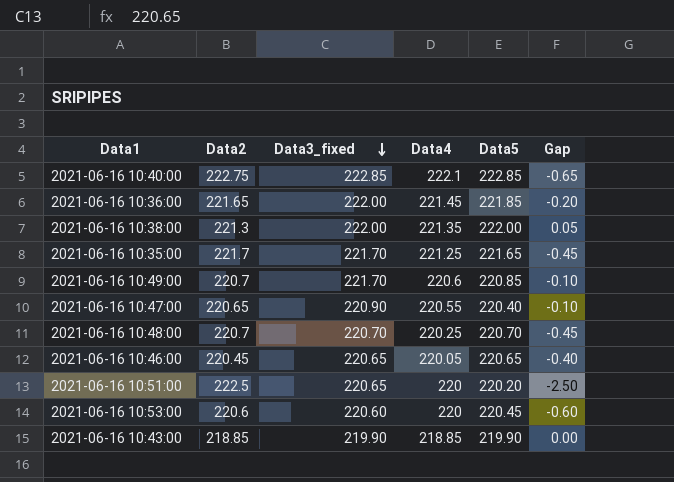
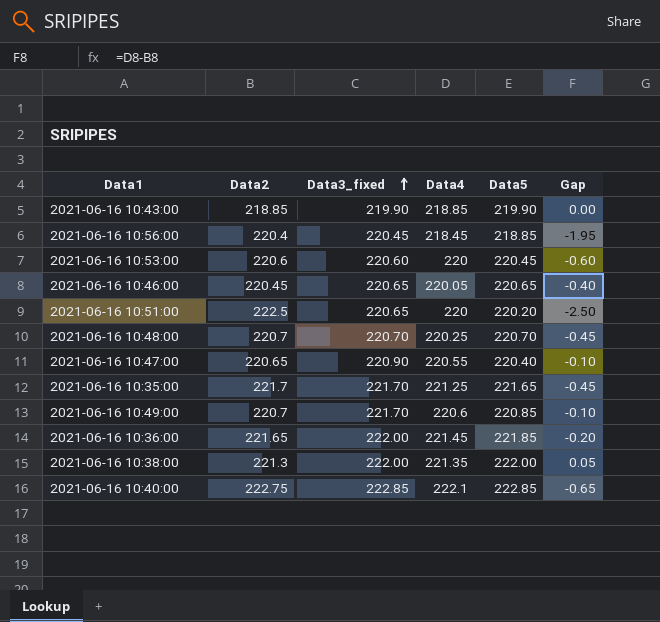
row order: Data3_fixed descending -> Data3_fixed ascending
row 2021-06-16 10:56:00: none -> 220.4 | 220.45 | 218.45 | 218.85 | -1.95

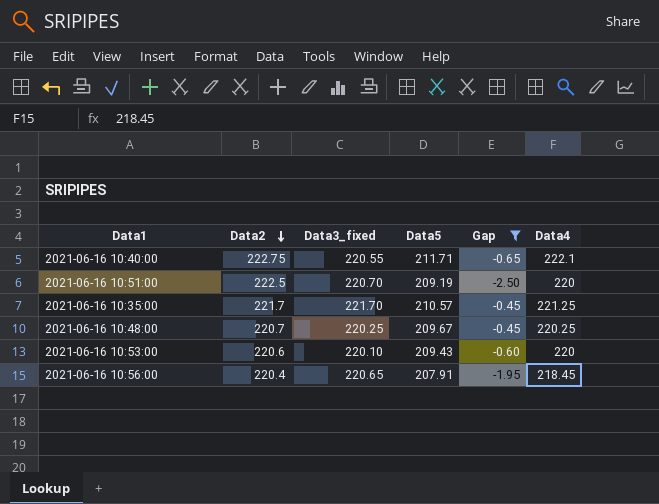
filter: none -> Gap <= -0.45
row order: Data3_fixed ascending -> Data2 descending
column Data4 | position: 4 -> 6
2021-06-16 10:40:00 | Data3_fixed: 222.85 -> 220.55
2021-06-16 10:40:00 | Data5: 222.85 -> 211.71
2021-06-16 10:51:00 | Data3_fixed: 220.65 -> 220.70
2021-06-16 10:51:00 | Data5: 220.20 -> 209.19
2021-06-16 10:35:00 | Data5: 221.65 -> 210.57
2021-06-16 10:48:00 | Data3_fixed: 220.70 -> 220.25
2021-06-16 10:48:00 | Data5: 220.70 -> 209.67
2021-06-16 10:53:00 | Data3_fixed: 220.60 -> 220.10
2021-06-16 10:53:00 | Data5: 220.45 -> 209.43
2021-06-16 10:56:00 | Data3_fixed: 220.45 -> 220.65
2021-06-16 10:56:00 | Data5: 218.85 -> 207.91

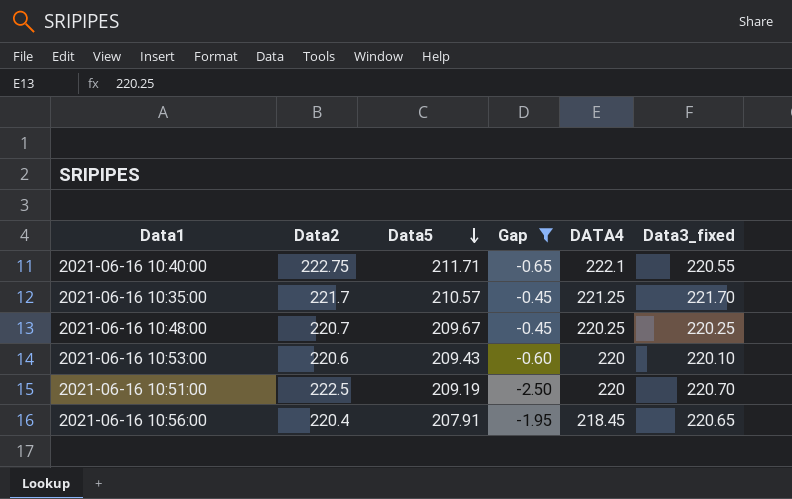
row order: Data2 descending -> Data5 descending
column name: Data4 -> DATA4
column Data3_fixed | position: 3 -> 6

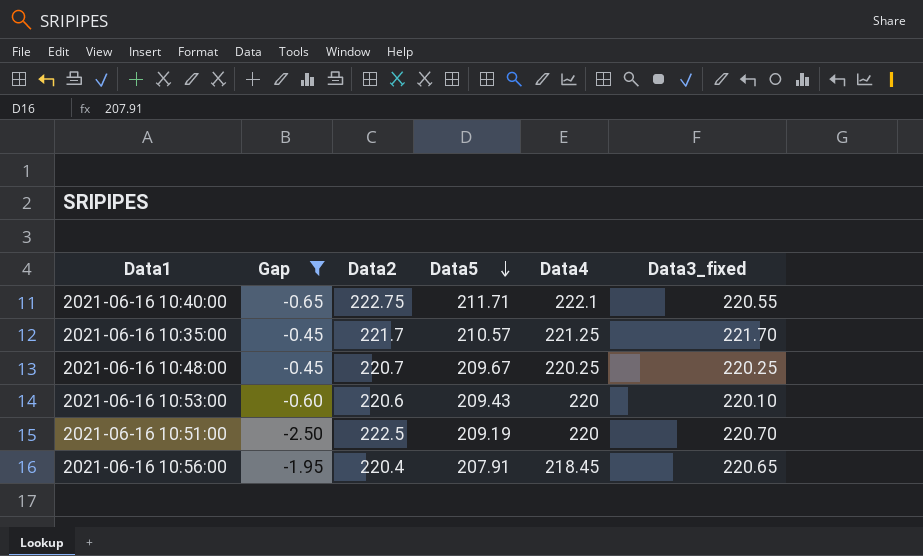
column Gap | position: 4 -> 2
column name: DATA4 -> Data4

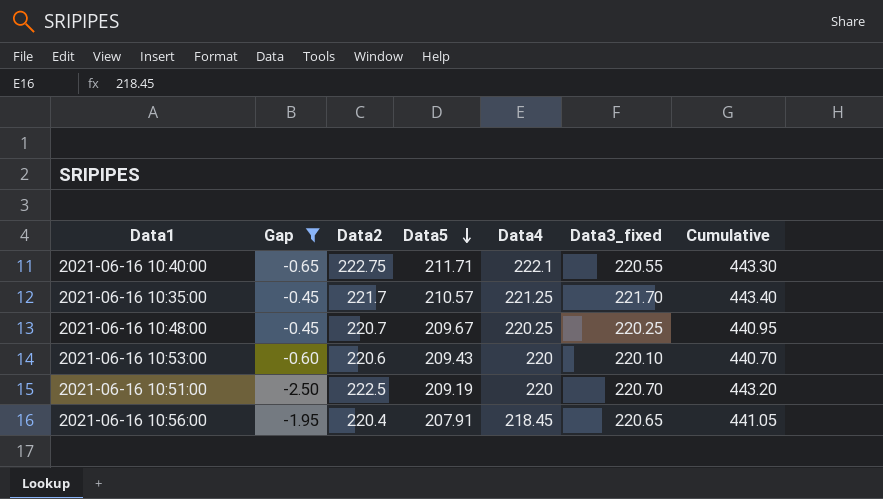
column Cumulative | formula: none -> [Data2] + [Data3_fixed]

